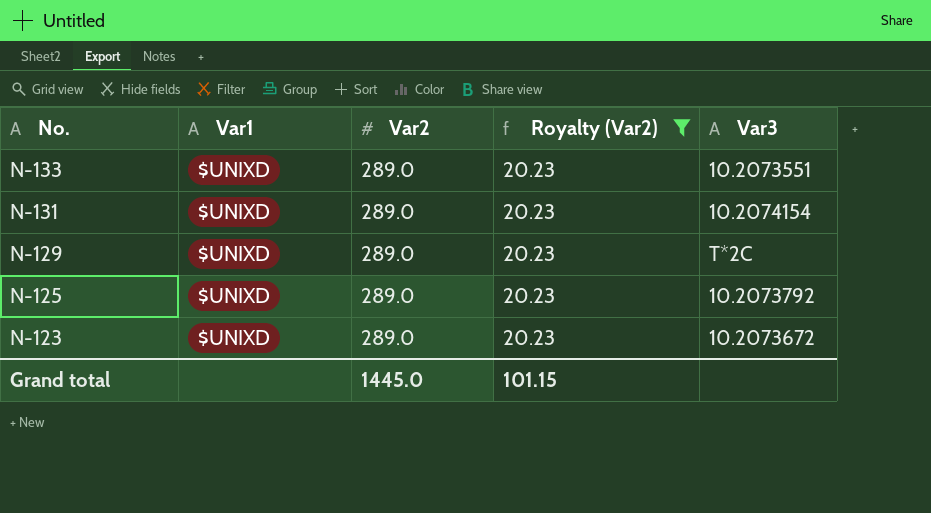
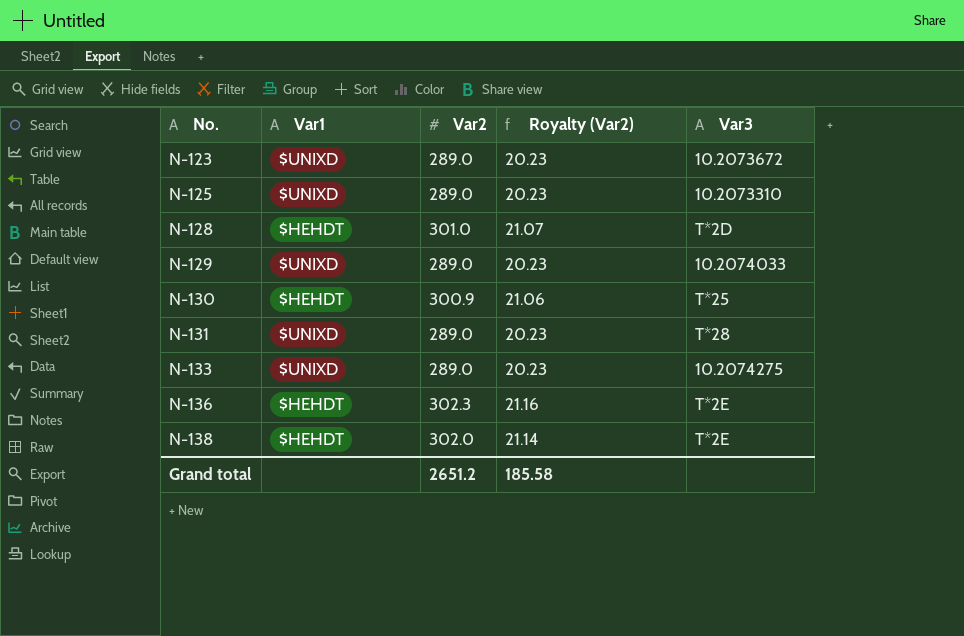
filter: Royalty (Var2) = 20.23 -> none
row order: No. descending -> No. ascending
N-125 | Var3: 10.2073792 -> 10.2073310
N-129 | Var3: T*2C -> 10.2074033
N-131 | Var3: 10.2074154 -> T*28
N-133 | Var3: 10.2073551 -> 10.2074275
Grand total | Var2: 1445.0 -> 2651.2
Grand total | Royalty (Var2): 101.15 -> 185.58

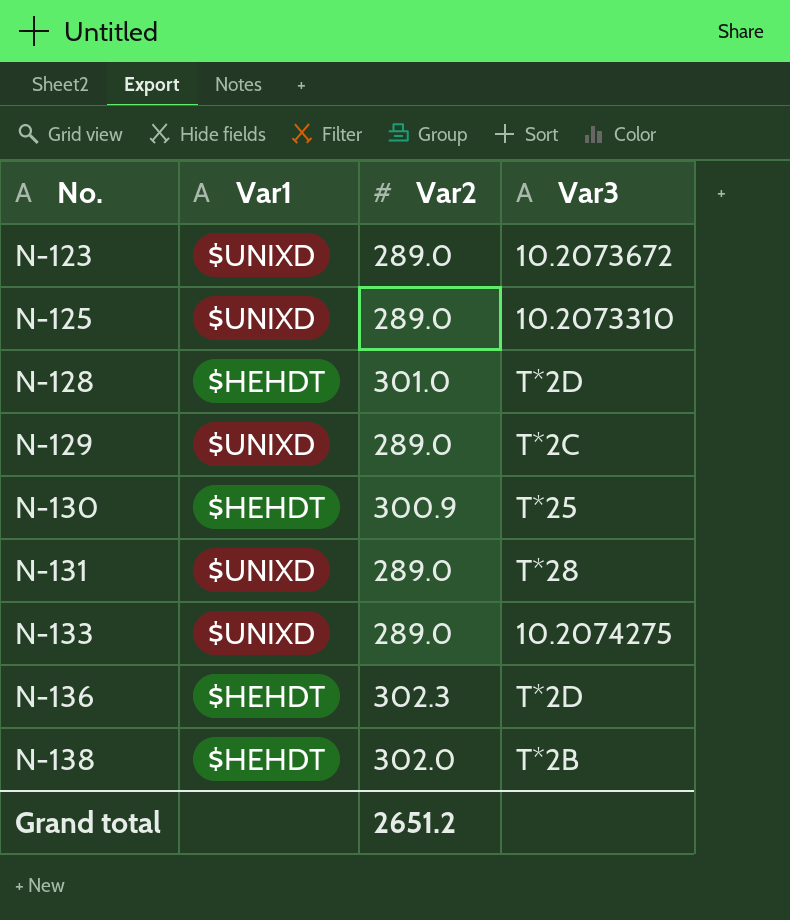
column Royalty (Var2) | formula: [Var2] * 0.07 -> none
N-129 | Var3: 10.2074033 -> T*2C
N-136 | Var3: T*2E -> T*2D
N-138 | Var3: T*2E -> T*2B

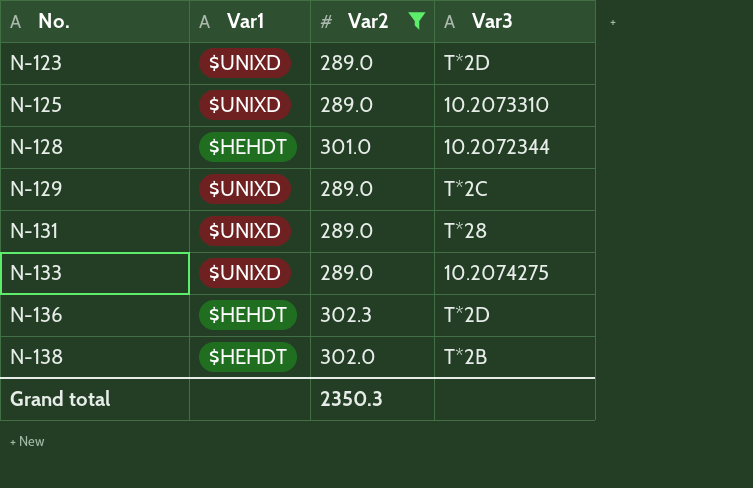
filter: none -> Var2 != 300.9
N-123 | Var3: 10.2073672 -> T*2D
N-128 | Var3: T*2D -> 10.2072344
Grand total | Var2: 2651.2 -> 2350.3

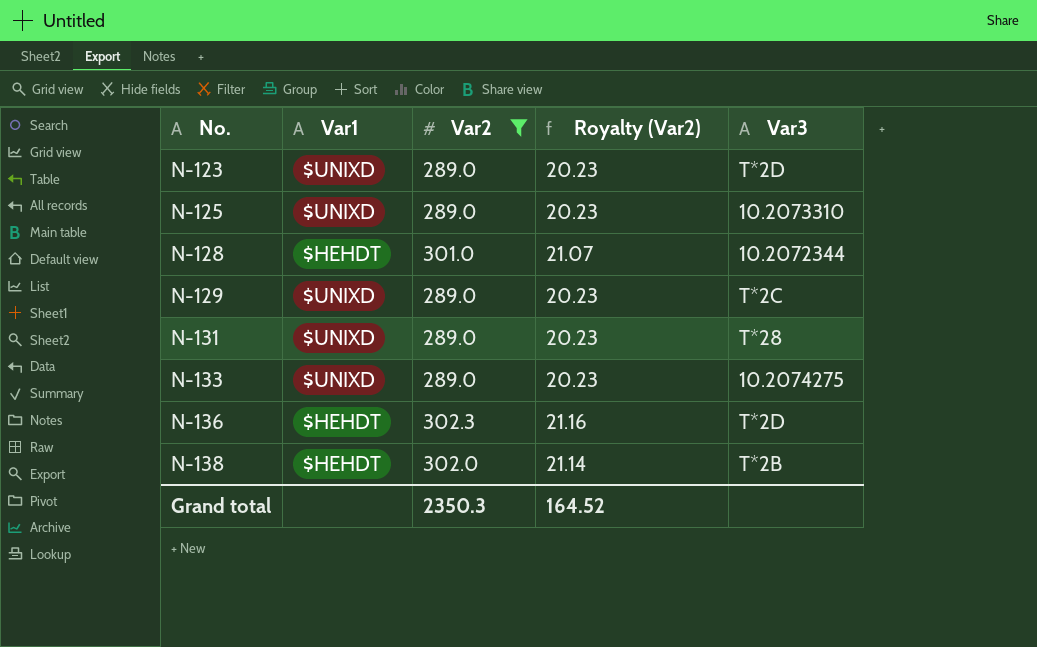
column Royalty (Var2) | formula: none -> [Var2] * 0.07

